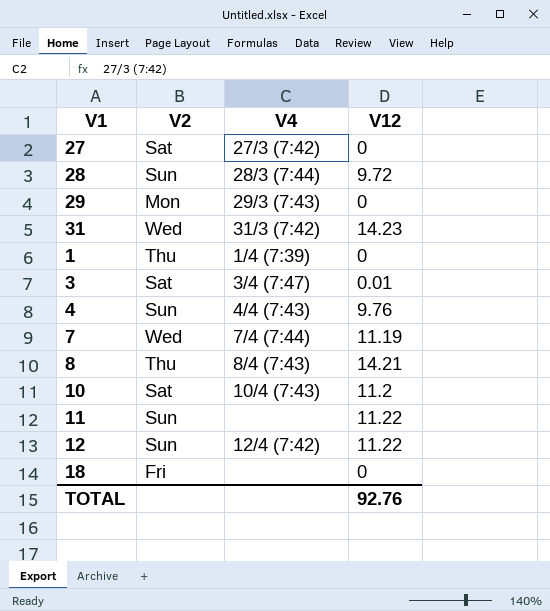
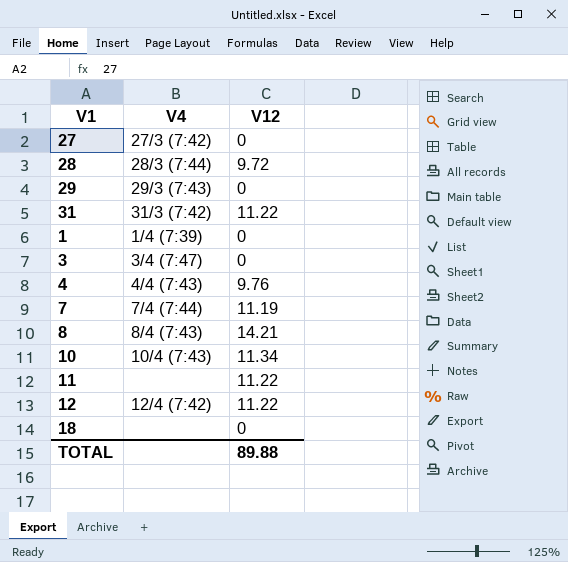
column V2 | position: 2 -> none
31 | V12: 14.23 -> 11.22
3 | V12: 0.01 -> 0
10 | V12: 11.2 -> 11.34
TOTAL | V12: 92.76 -> 89.88

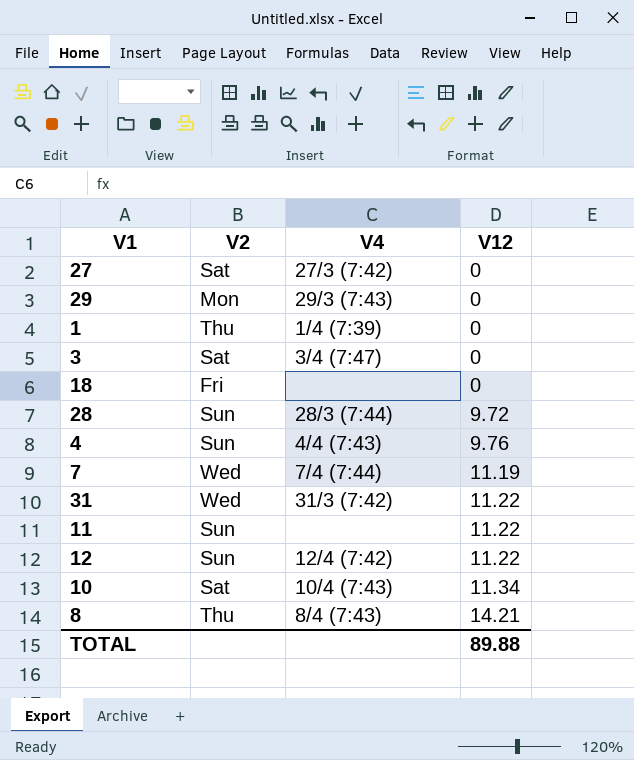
row order: none -> V12 ascending
column V2 | position: none -> 2

